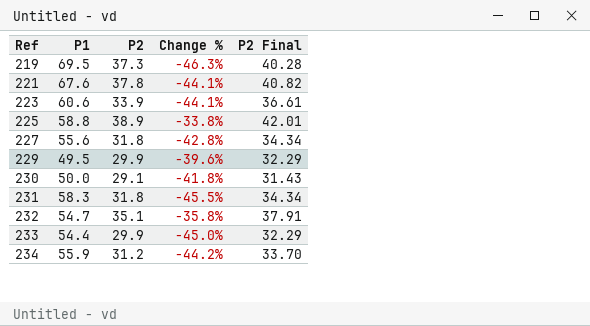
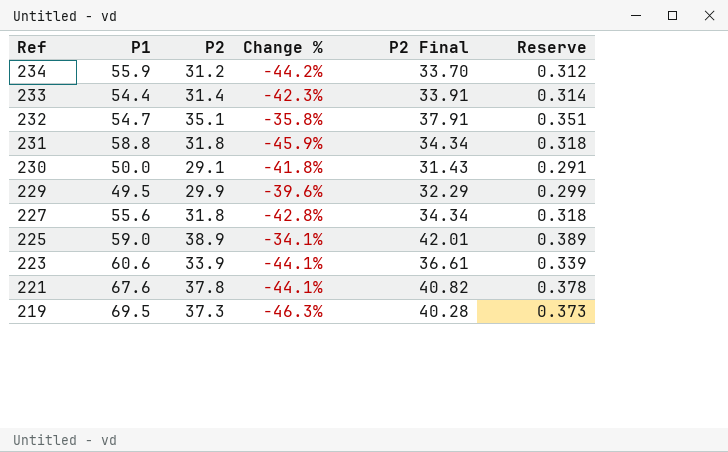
row order: Ref ascending -> Ref descending
column Reserve | formula: none -> [P2] * 0.01
233 | P2: 29.9 -> 31.4
233 | Change %: -45.0% -> -42.3%
233 | P2 Final: 32.29 -> 33.91
231 | P1: 58.3 -> 58.8
231 | Change %: -45.5% -> -45.9%
225 | P1: 58.8 -> 59.0
225 | Change %: -33.8% -> -34.1%

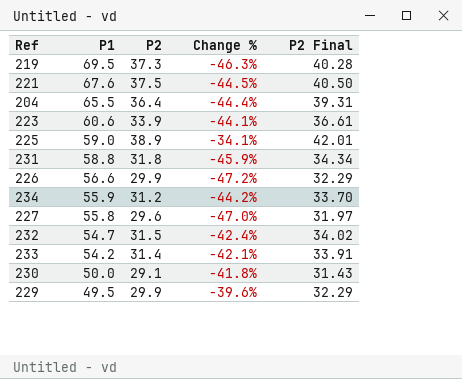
row order: Ref descending -> P1 descending
column Reserve | formula: [P2] * 0.01 -> none
221 | P2: 37.8 -> 37.5
221 | Change %: -44.1% -> -44.5%
221 | P2 Final: 40.82 -> 40.50
row 204: none -> 65.5 | 36.4 | -44.4% | 39.31
row 226: none -> 56.6 | 29.9 | -47.2% | 32.29
227 | P1: 55.6 -> 55.8
227 | P2: 31.8 -> 29.6
227 | Change %: -42.8% -> -47.0%
227 | P2 Final: 34.34 -> 31.97
232 | P2: 35.1 -> 31.5
232 | Change %: -35.8% -> -42.4%
232 | P2 Final: 37.91 -> 34.02
233 | P1: 54.4 -> 54.2
233 | Change %: -42.3% -> -42.1%

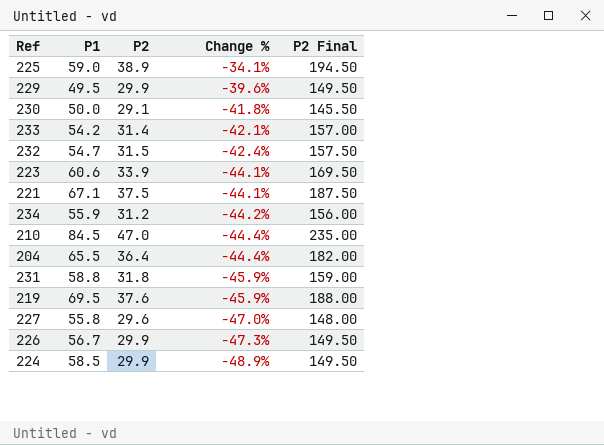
row order: P1 descending -> Change % descending
column P2 Final | formula: [P2] * 1.08 -> [P2] * 5
221 | P1: 67.6 -> 67.1
221 | Change %: -44.5% -> -44.1%
row 210: none -> 84.5 | 47.0 | -44.4% | 235.00
219 | P2: 37.3 -> 37.6
219 | Change %: -46.3% -> -45.9%
226 | P1: 56.6 -> 56.7
226 | Change %: -47.2% -> -47.3%
row 224: none -> 58.5 | 29.9 | -48.9% | 149.50

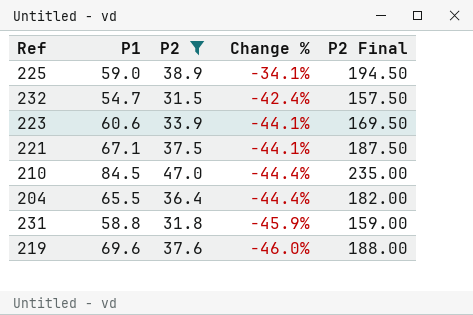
filter: none -> P2 >= 31.5
219 | P1: 69.5 -> 69.6
219 | Change %: -45.9% -> -46.0%

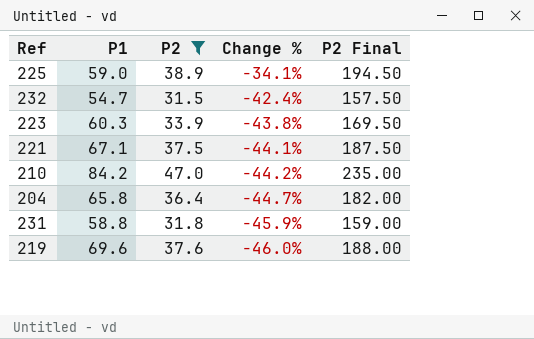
223 | P1: 60.6 -> 60.3
223 | Change %: -44.1% -> -43.8%
210 | P1: 84.5 -> 84.2
210 | Change %: -44.4% -> -44.2%
204 | P1: 65.5 -> 65.8
204 | Change %: -44.4% -> -44.7%

